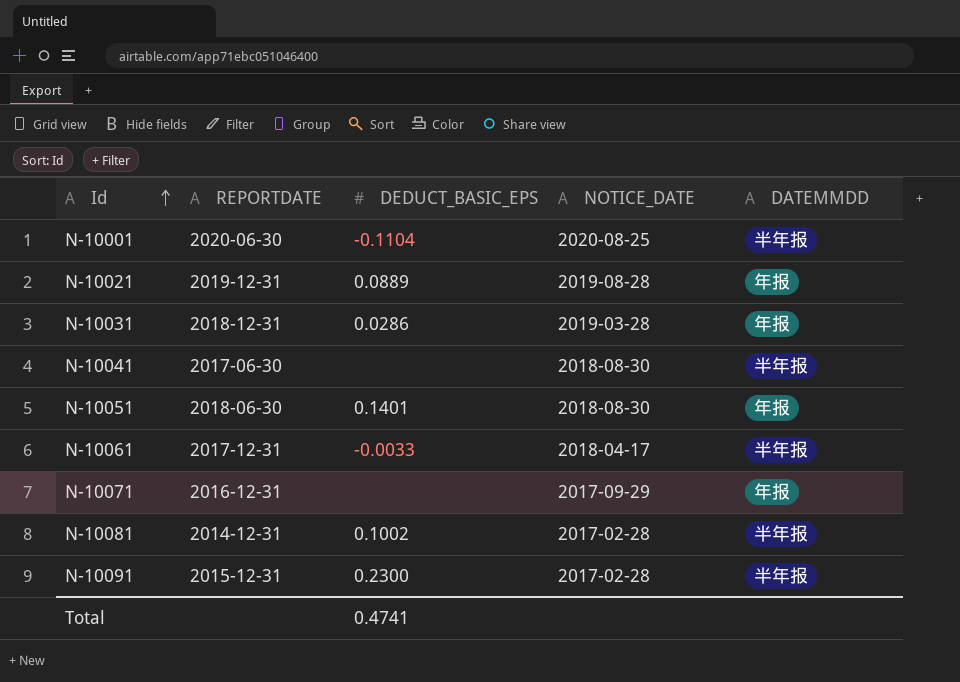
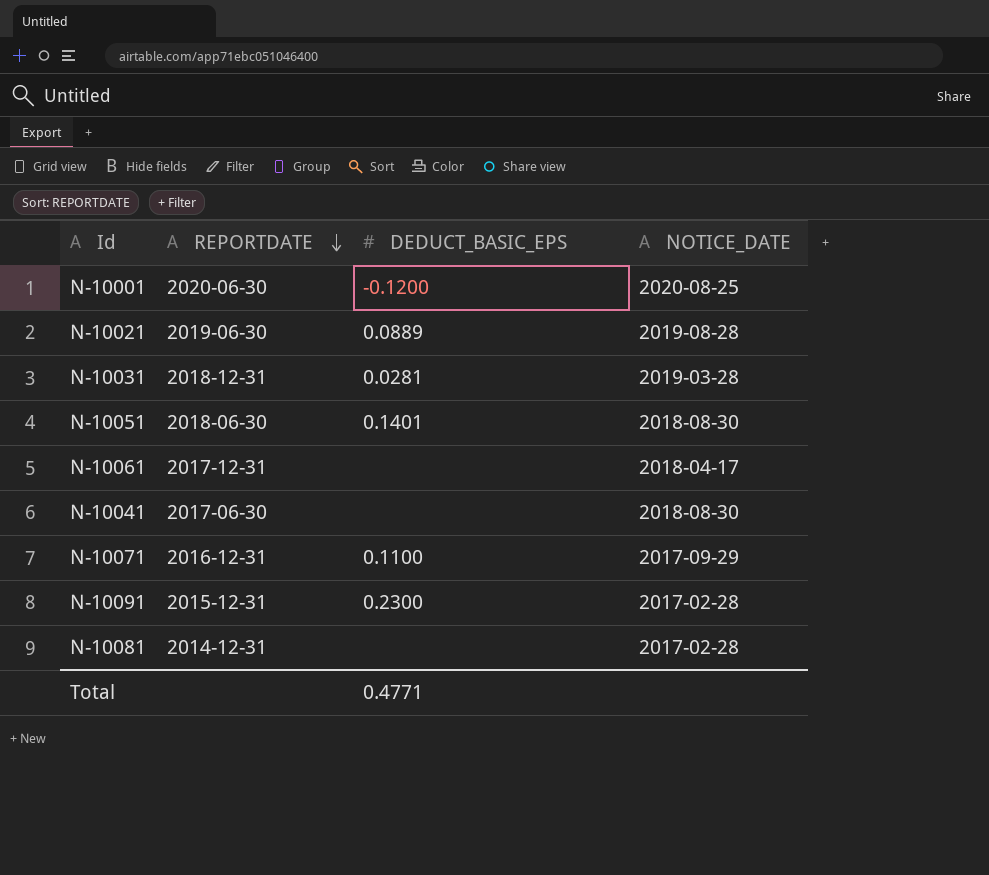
row order: Id ascending -> REPORTDATE descending
column DATEMMDD | position: 5 -> none
N-10001 | DEDUCT_BASIC_EPS: -0.1104 -> -0.1200
N-10021 | REPORTDATE: 2019-12-31 -> 2019-06-30
N-10031 | DEDUCT_BASIC_EPS: 0.0286 -> 0.0281
N-10061 | DEDUCT_BASIC_EPS: -0.0033 -> none
N-10071 | DEDUCT_BASIC_EPS: none -> 0.1100
N-10081 | DEDUCT_BASIC_EPS: 0.1002 -> none
Total | DEDUCT_BASIC_EPS: 0.4741 -> 0.4771

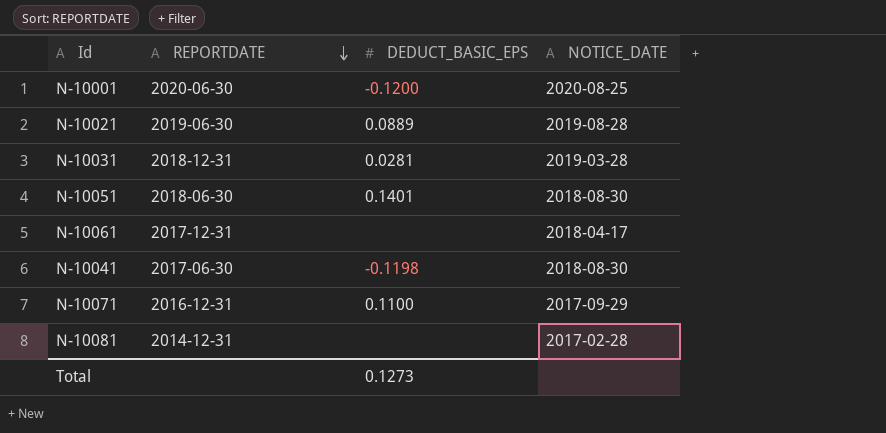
row N-10091: 2015-12-31 | 0.2300 | 2017-02-28 -> none
N-10041 | DEDUCT_BASIC_EPS: none -> -0.1198
Total | DEDUCT_BASIC_EPS: 0.4771 -> 0.1273

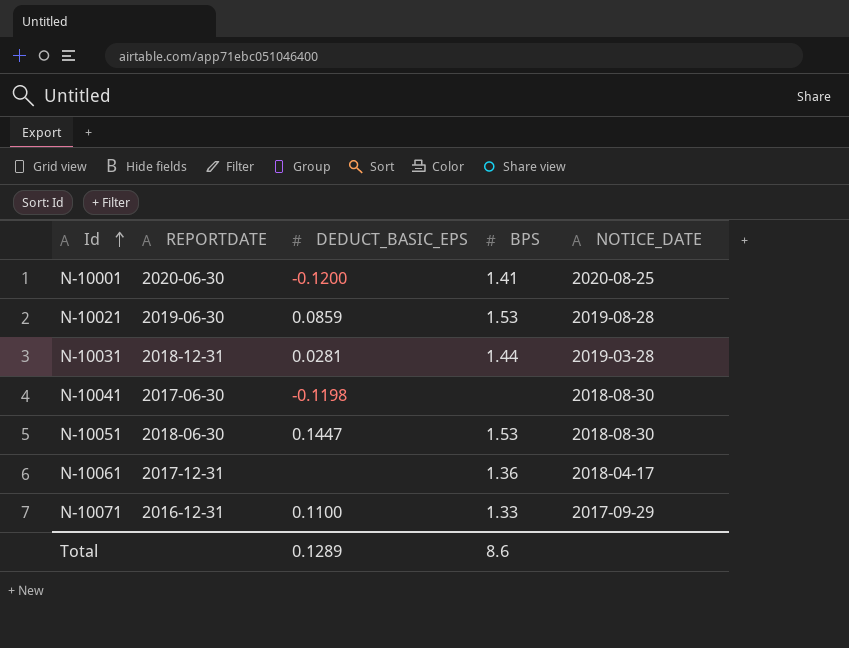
row order: REPORTDATE descending -> Id ascending
column BPS | position: none -> 4
row N-10081: 2014-12-31 | none | 2017-02-28 -> none
N-10021 | DEDUCT_BASIC_EPS: 0.0889 -> 0.0859
N-10051 | DEDUCT_BASIC_EPS: 0.1401 -> 0.1447
Total | DEDUCT_BASIC_EPS: 0.1273 -> 0.1289

